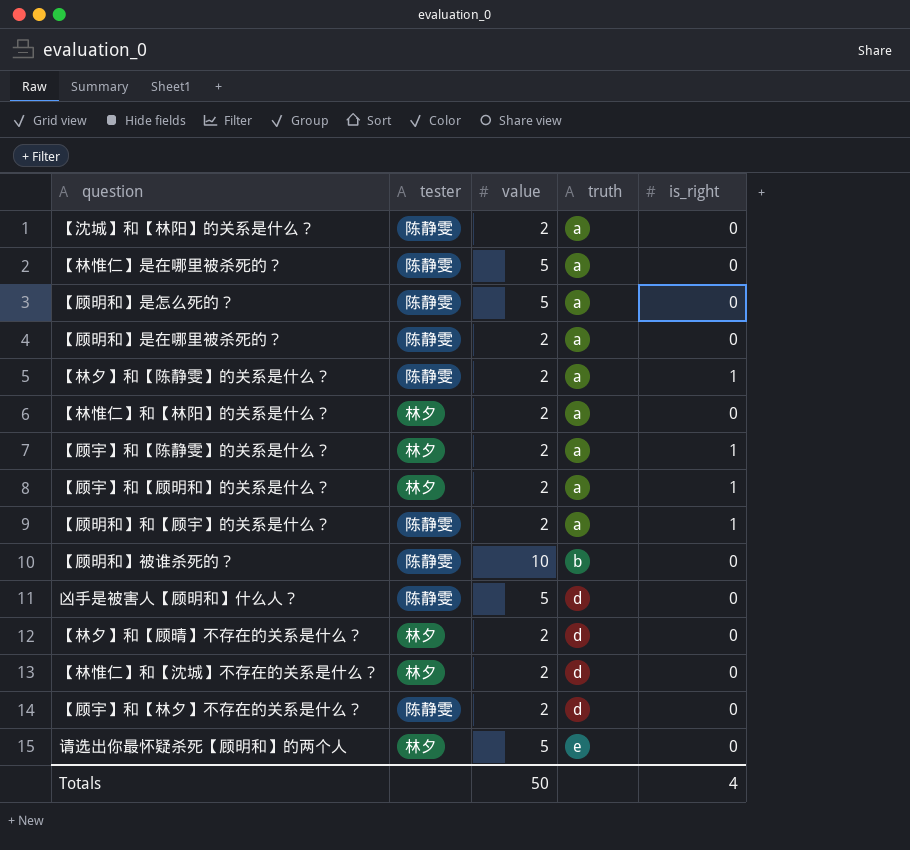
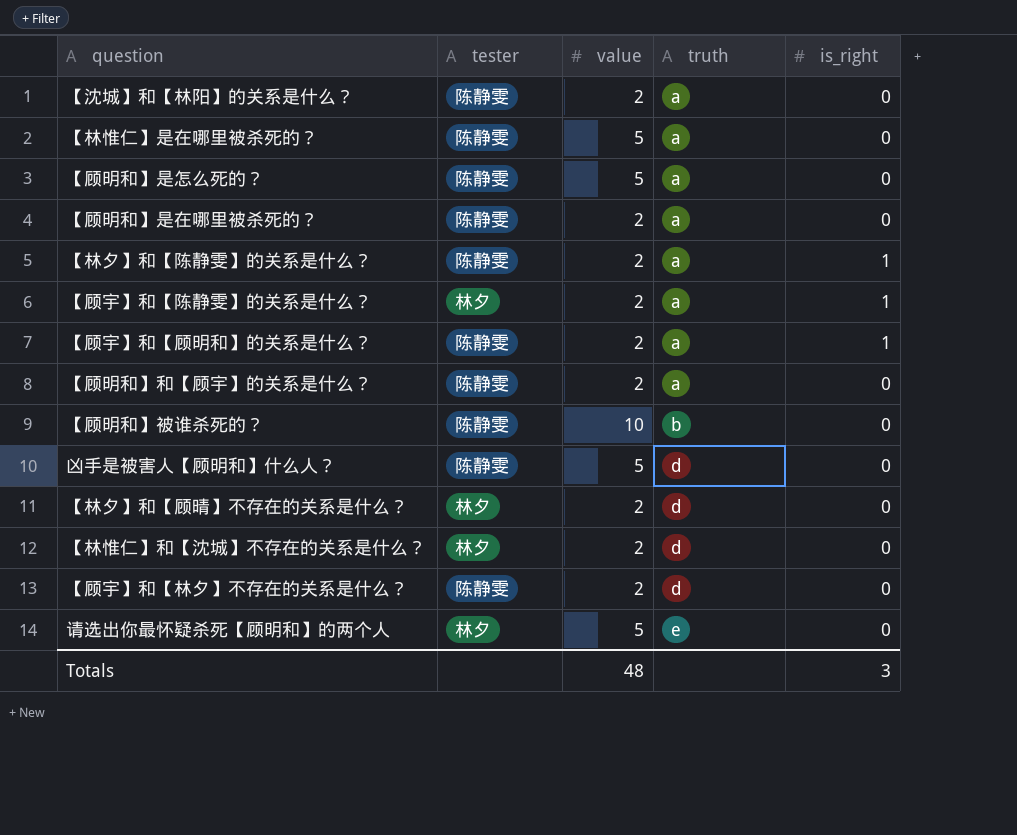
row 【林惟仁】和【林阳】的关系是什么？: 林夕 | 2 | a | 0 -> none
【顾宇】和【顾明和】的关系是什么？ | tester: 林夕 -> 陈静雯
【顾明和】和【顾宇】的关系是什么？ | is_right: 1 -> 0
Totals | value: 50 -> 48
Totals | is_right: 4 -> 3

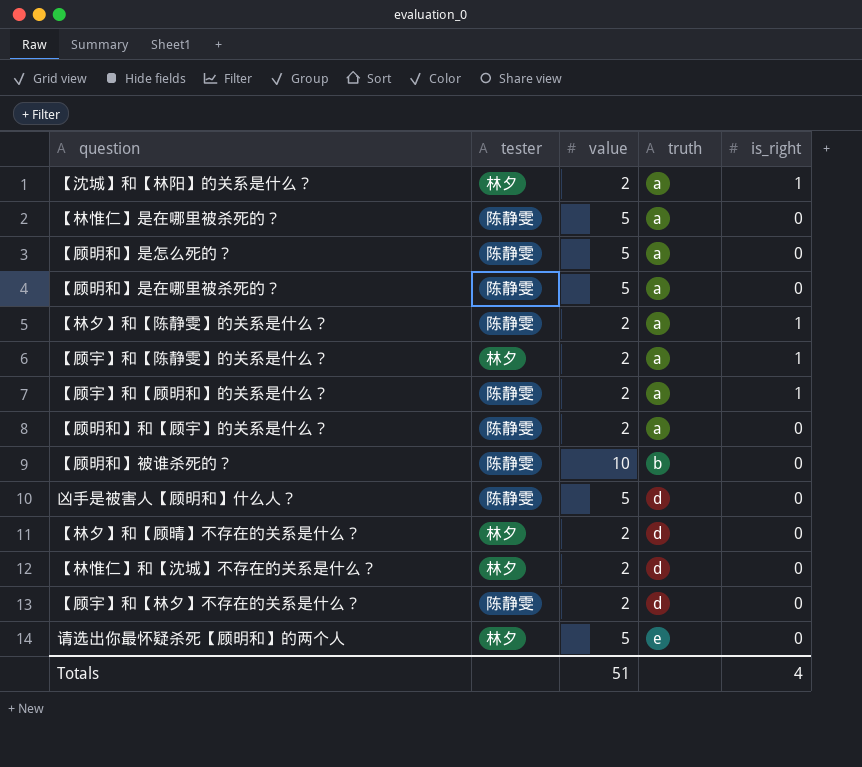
【沈城】和【林阳】的关系是什么？ | tester: 陈静雯 -> 林夕
【沈城】和【林阳】的关系是什么？ | is_right: 0 -> 1
【顾明和】是在哪里被杀死的？ | value: 2 -> 5
Totals | value: 48 -> 51
Totals | is_right: 3 -> 4

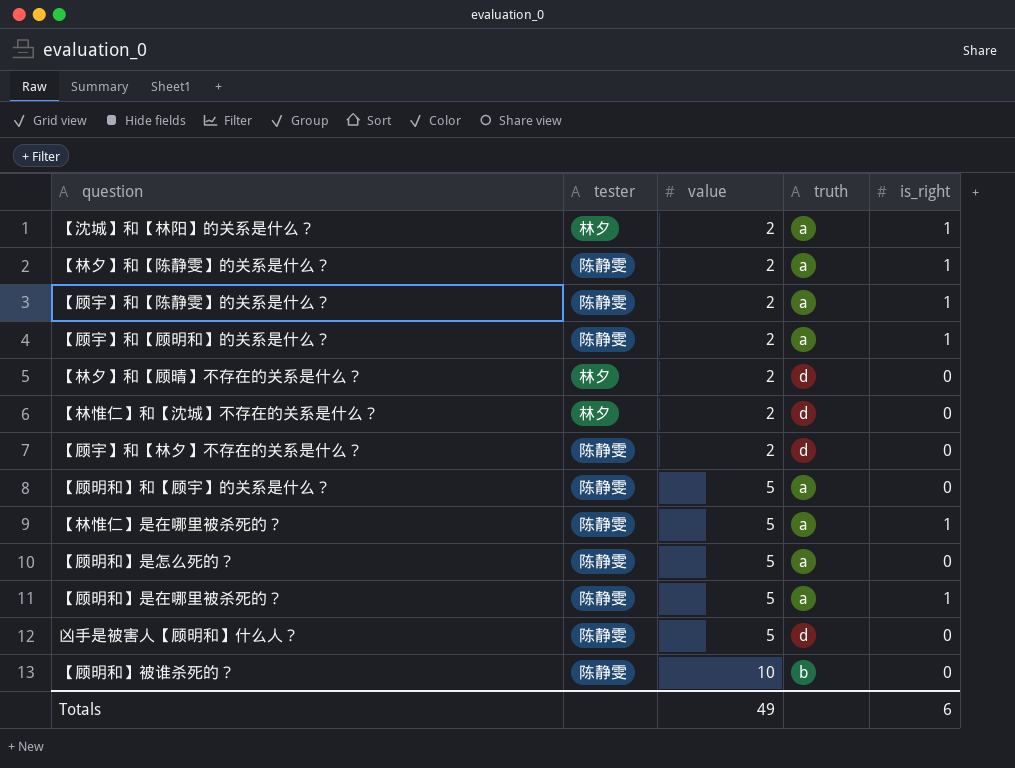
row order: truth ascending -> value ascending
row 请选出你最怀疑杀死【顾明和】的两个人: 林夕 | 5 | e | 0 -> none
【顾宇】和【陈静雯】的关系是什么？ | tester: 林夕 -> 陈静雯
【顾明和】和【顾宇】的关系是什么？ | value: 2 -> 5
【林惟仁】是在哪里被杀死的？ | is_right: 0 -> 1
【顾明和】是在哪里被杀死的？ | is_right: 0 -> 1
Totals | value: 51 -> 49
Totals | is_right: 4 -> 6

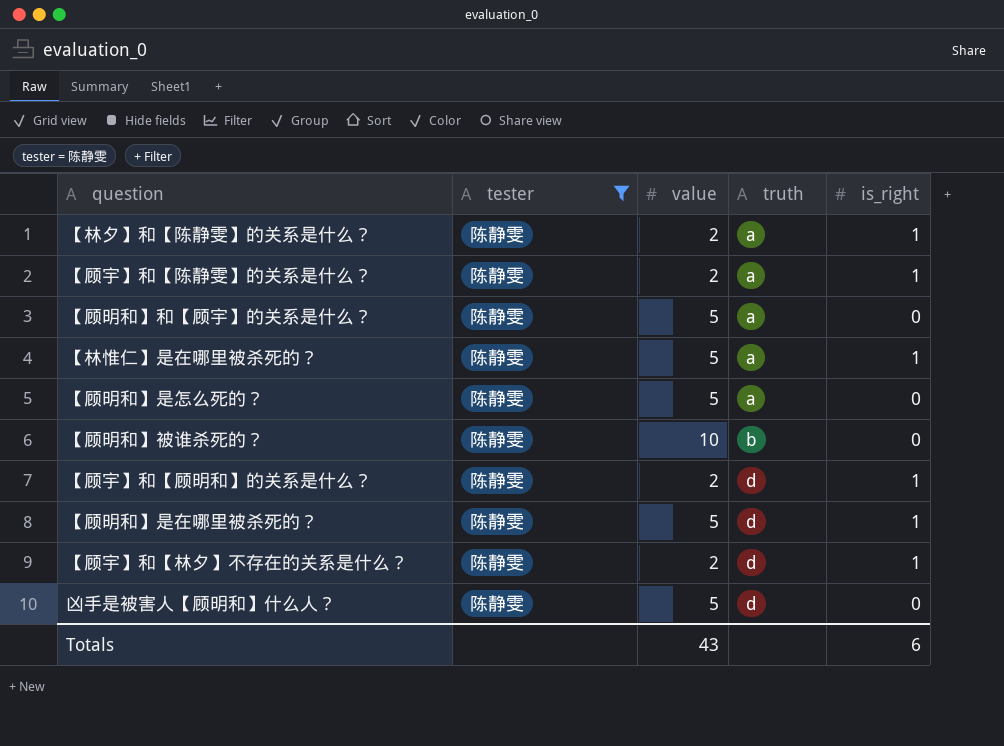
filter: none -> tester = 陈静雯
row order: value ascending -> truth ascending
【顾宇】和【顾明和】的关系是什么？ | truth: a -> d
【顾明和】是在哪里被杀死的？ | truth: a -> d
【顾宇】和【林夕】不存在的关系是什么？ | is_right: 0 -> 1
Totals | value: 49 -> 43

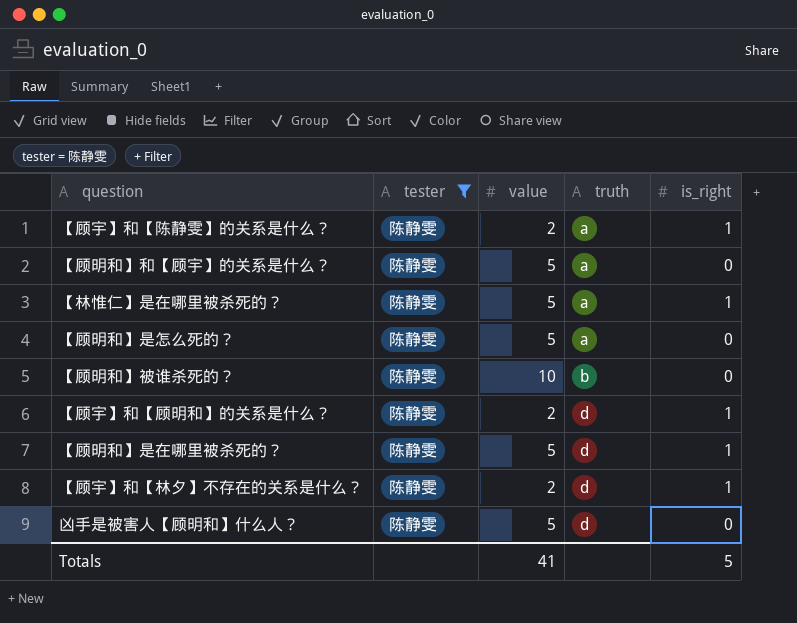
row 【林夕】和【陈静雯】的关系是什么？: 陈静雯 | 2 | a | 1 -> none
Totals | value: 43 -> 41
Totals | is_right: 6 -> 5

